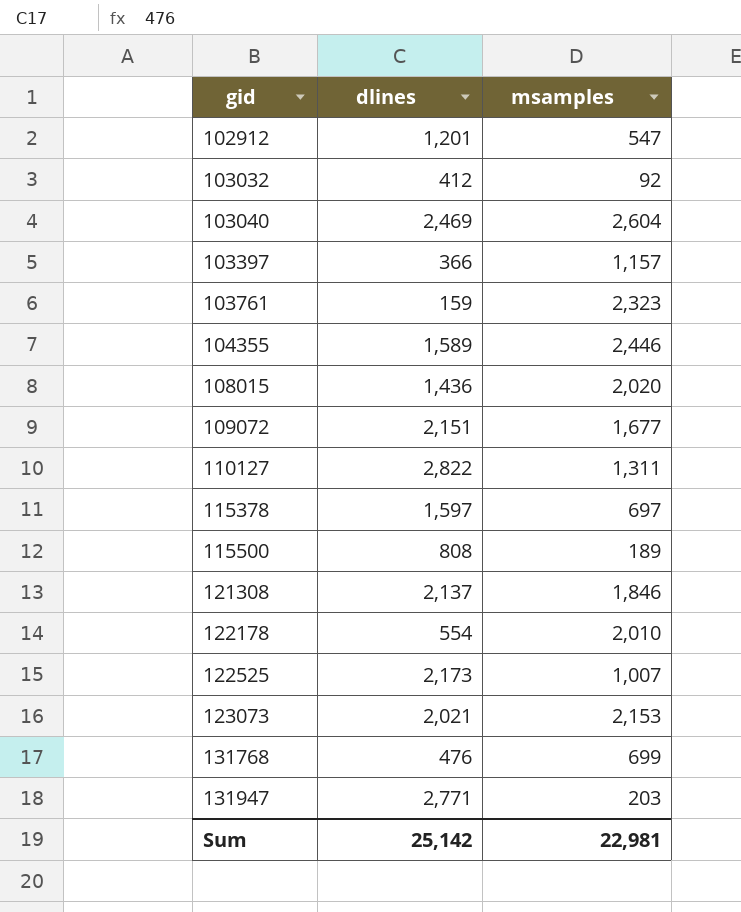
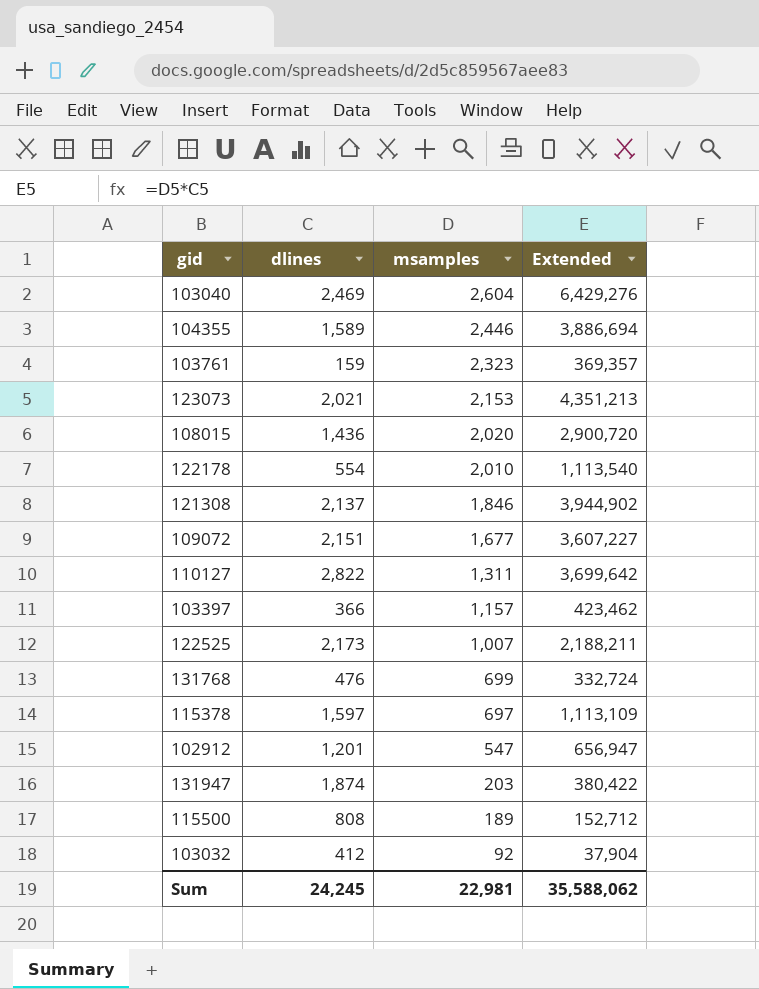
row order: gid ascending -> msamples descending
column Extended | formula: none -> [dlines] * [msamples]
131947 | dlines: 2,771 -> 1,874
Sum | dlines: 25,142 -> 24,245

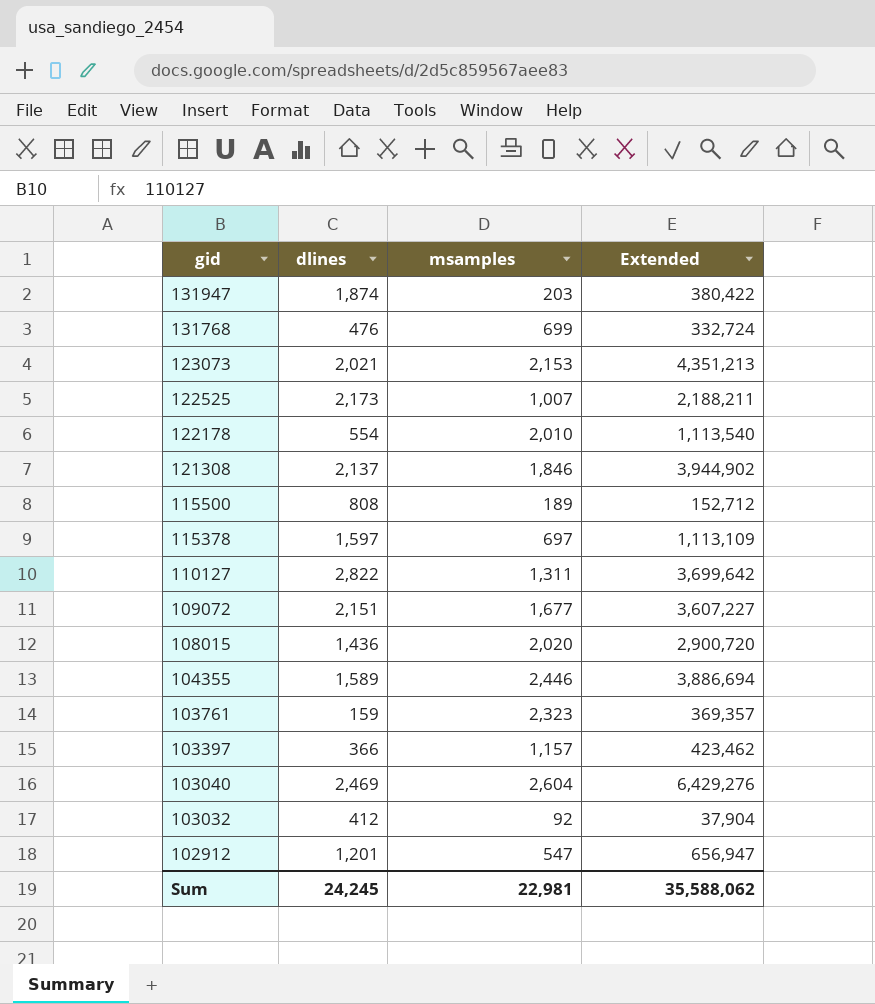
row order: msamples descending -> gid descending

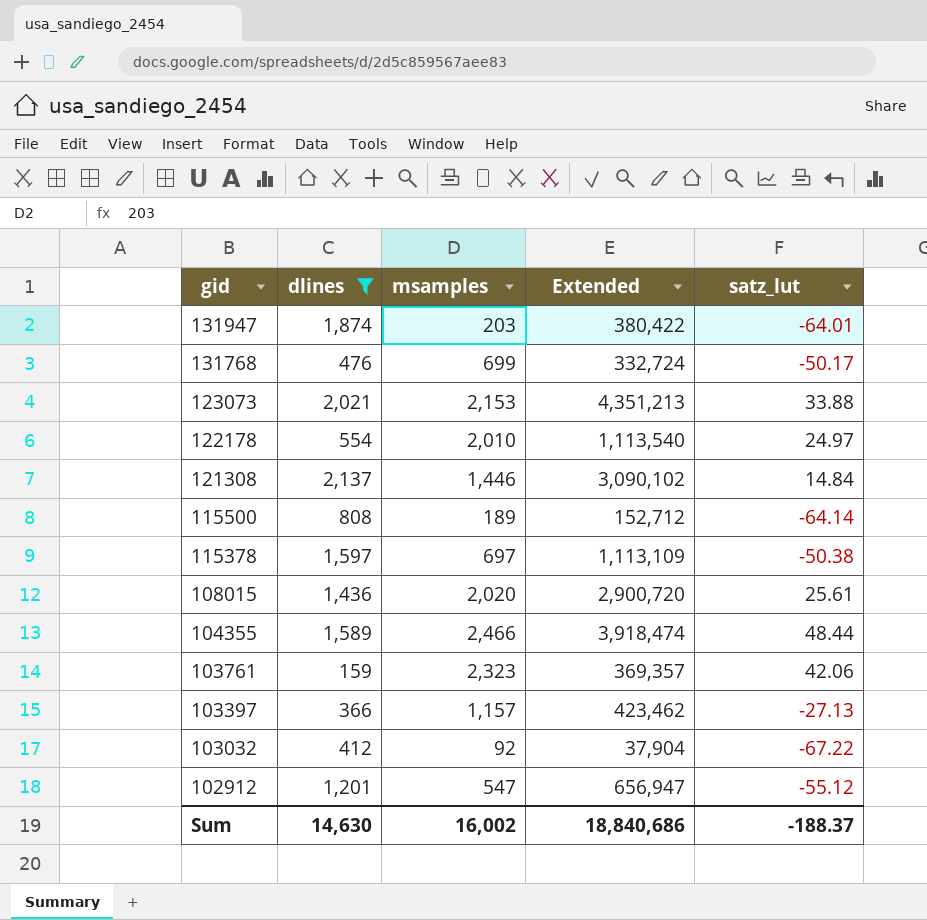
filter: none -> dlines <= 2,137
column satz_lut | position: none -> 5
121308 | msamples: 1,846 -> 1,446
121308 | Extended: 3,944,902 -> 3,090,102
104355 | msamples: 2,446 -> 2,466
104355 | Extended: 3,886,694 -> 3,918,474
Sum | dlines: 24,245 -> 14,630
Sum | msamples: 22,981 -> 16,002
Sum | Extended: 35,588,062 -> 18,840,686

